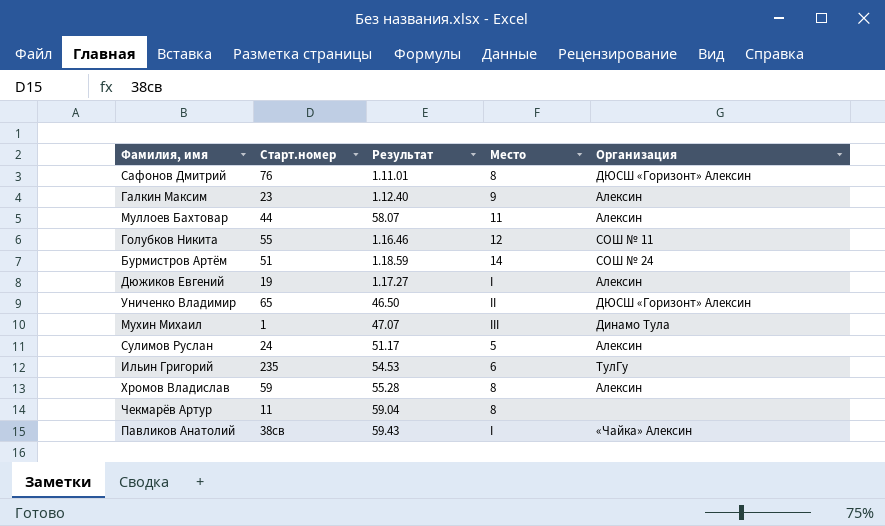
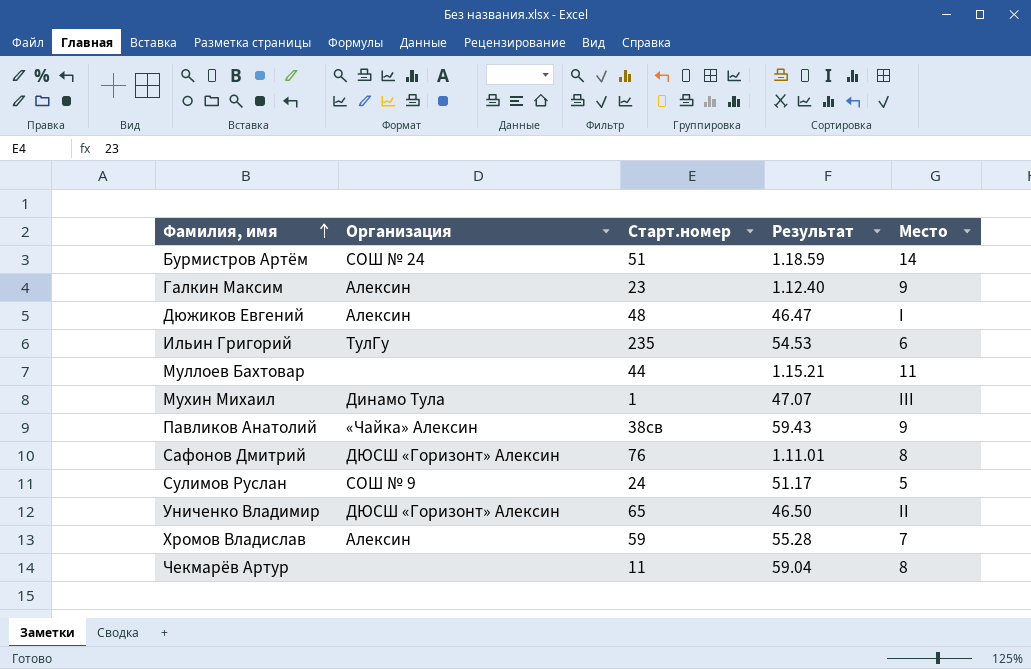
row order: none -> Фамилия, имя ascending
column Организация | position: 5 -> 2
row Голубков Никита: 55 | 1.16.46 | 12 | СОШ № 11 -> none
Дюжиков Евгений | Старт.номер: 19 -> 48
Дюжиков Евгений | Результат: 1.17.27 -> 46.47
Муллоев Бахтовар | Организация: Алексин -> none
Муллоев Бахтовар | Результат: 58.07 -> 1.15.21
Павликов Анатолий | Место: I -> 9
Сулимов Руслан | Организация: Алексин -> СОШ № 9
Хромов Владислав | Место: 8 -> 7

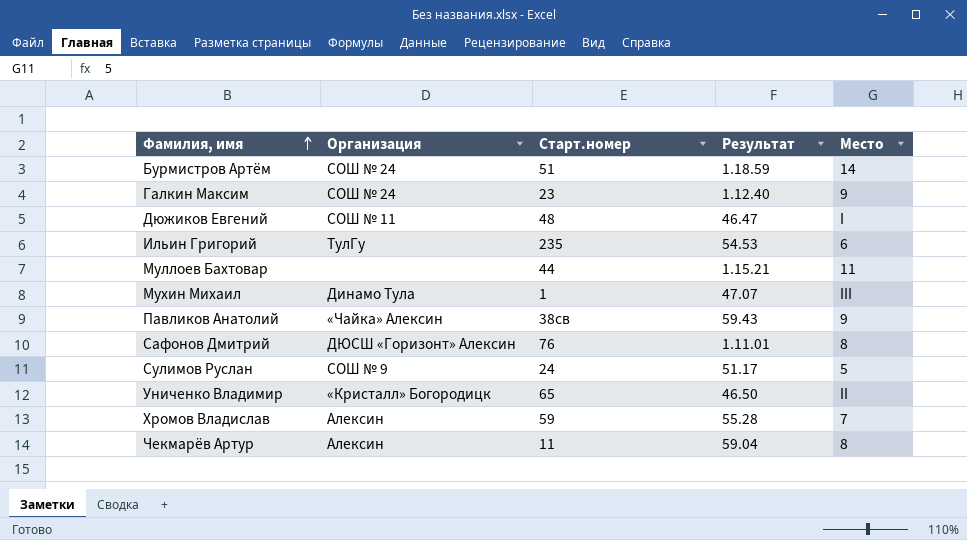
Галкин Максим | Организация: Алексин -> СОШ № 24
Дюжиков Евгений | Организация: Алексин -> СОШ № 11
Униченко Владимир | Организация: ДЮСШ «Горизонт» Алексин -> «Кристалл» Богородицк
Чекмарёв Артур | Организация: none -> Алексин

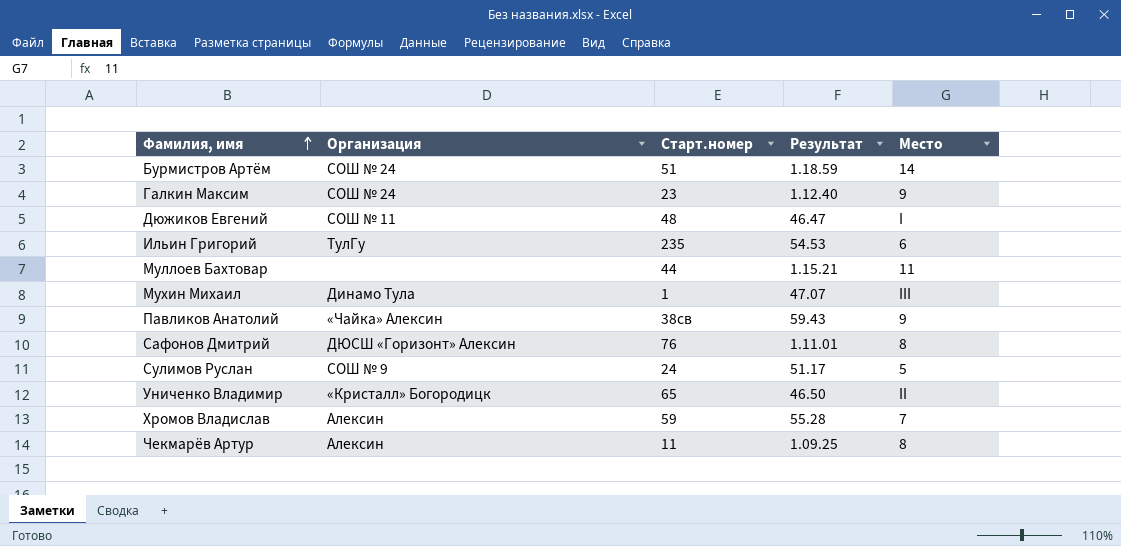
Чекмарёв Артур | Результат: 59.04 -> 1.09.25

